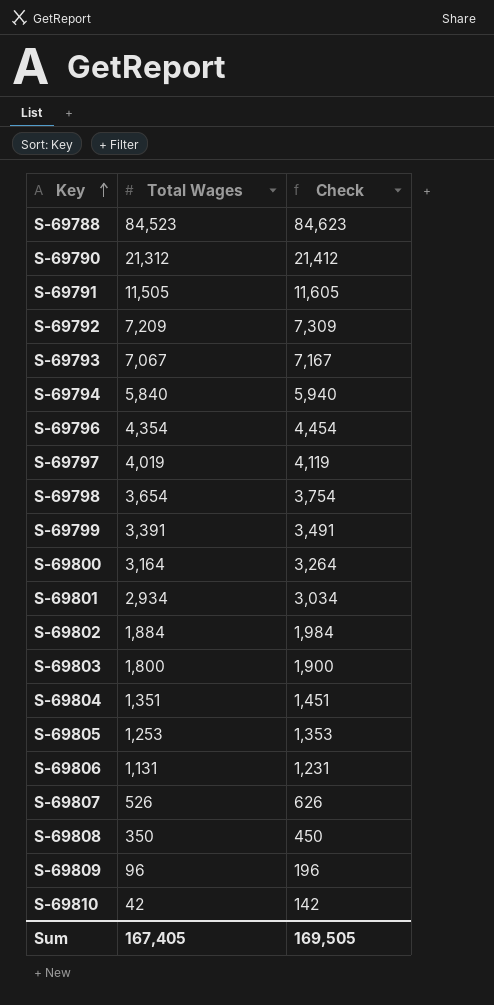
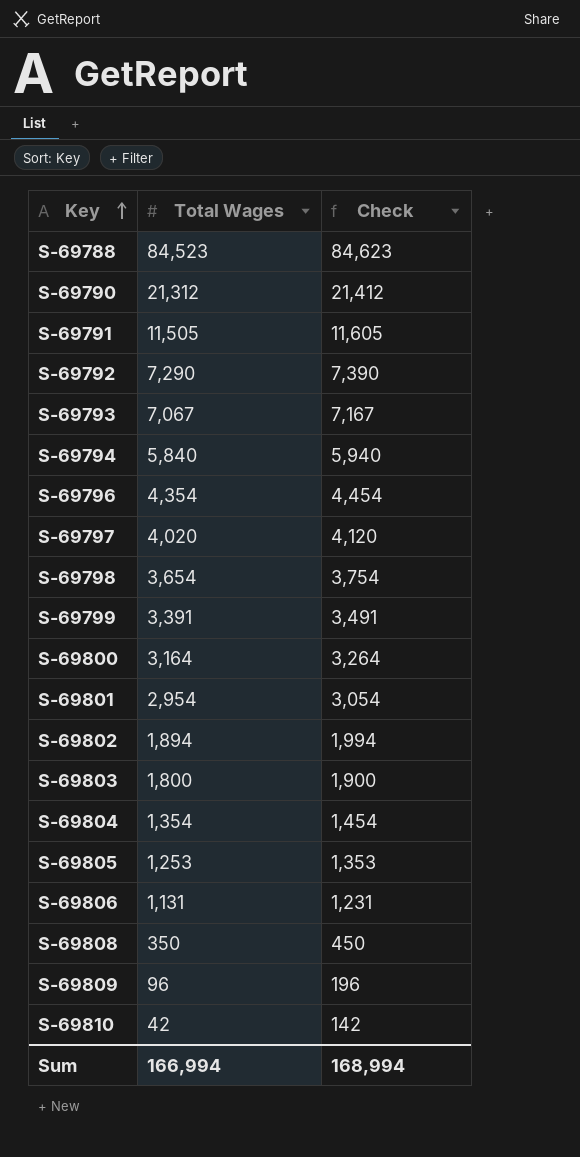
row S-69807: 526 | 626 -> none
S-69792 | Total Wages: 7,209 -> 7,290
S-69792 | Check: 7,309 -> 7,390
S-69797 | Total Wages: 4,019 -> 4,020
S-69797 | Check: 4,119 -> 4,120
S-69801 | Total Wages: 2,934 -> 2,954
S-69801 | Check: 3,034 -> 3,054
S-69802 | Total Wages: 1,884 -> 1,894
S-69802 | Check: 1,984 -> 1,994
S-69804 | Total Wages: 1,351 -> 1,354
S-69804 | Check: 1,451 -> 1,454
Sum | Total Wages: 167,405 -> 166,994
Sum | Check: 169,505 -> 168,994

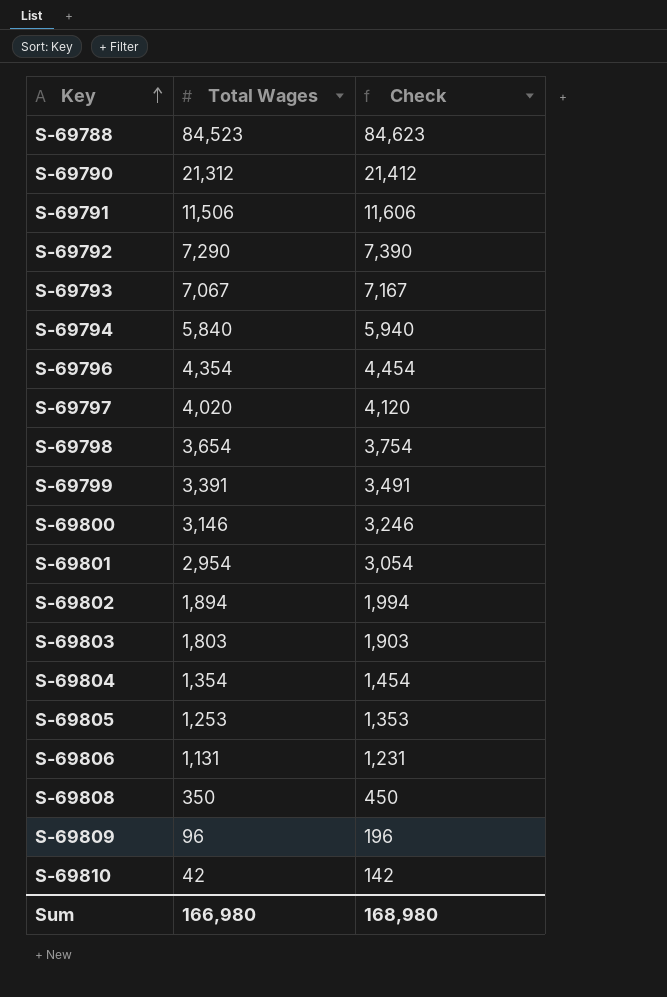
S-69791 | Total Wages: 11,505 -> 11,506
S-69791 | Check: 11,605 -> 11,606
S-69800 | Total Wages: 3,164 -> 3,146
S-69800 | Check: 3,264 -> 3,246
S-69803 | Total Wages: 1,800 -> 1,803
S-69803 | Check: 1,900 -> 1,903
Sum | Total Wages: 166,994 -> 166,980
Sum | Check: 168,994 -> 168,980

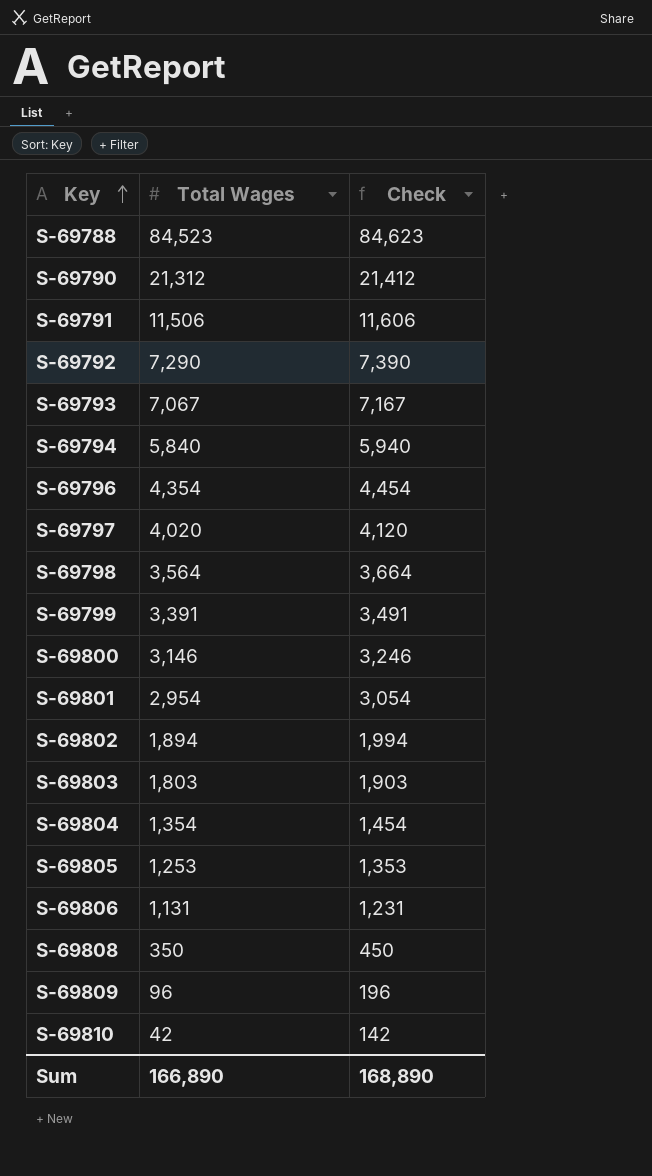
S-69798 | Total Wages: 3,654 -> 3,564
S-69798 | Check: 3,754 -> 3,664
Sum | Total Wages: 166,980 -> 166,890
Sum | Check: 168,980 -> 168,890

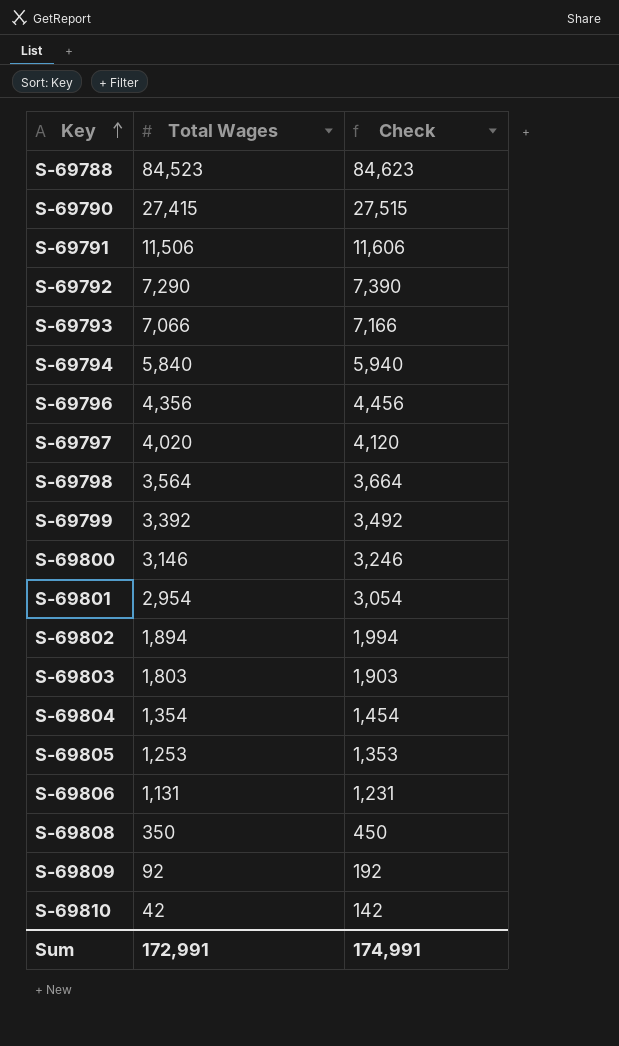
S-69790 | Total Wages: 21,312 -> 27,415
S-69790 | Check: 21,412 -> 27,515
S-69793 | Total Wages: 7,067 -> 7,066
S-69793 | Check: 7,167 -> 7,166
S-69796 | Total Wages: 4,354 -> 4,356
S-69796 | Check: 4,454 -> 4,456
S-69799 | Total Wages: 3,391 -> 3,392
S-69799 | Check: 3,491 -> 3,492
S-69809 | Total Wages: 96 -> 92
S-69809 | Check: 196 -> 192
Sum | Total Wages: 166,890 -> 172,991
Sum | Check: 168,890 -> 174,991

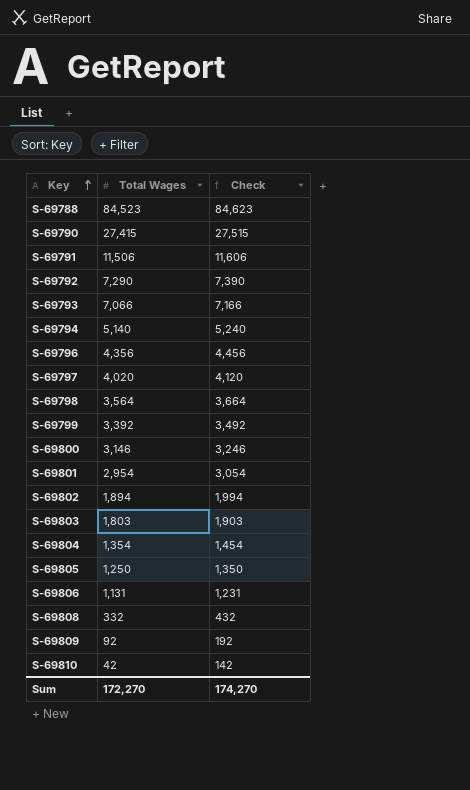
S-69794 | Total Wages: 5,840 -> 5,140
S-69794 | Check: 5,940 -> 5,240
S-69805 | Total Wages: 1,253 -> 1,250
S-69805 | Check: 1,353 -> 1,350
S-69808 | Total Wages: 350 -> 332
S-69808 | Check: 450 -> 432
Sum | Total Wages: 172,991 -> 172,270
Sum | Check: 174,991 -> 174,270

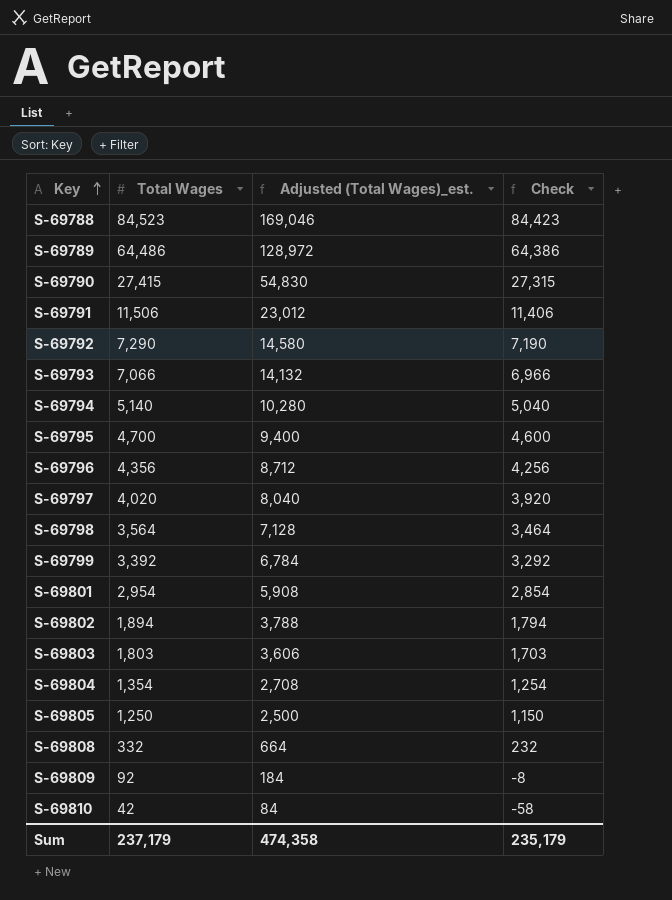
column Adjusted (Total Wages)_est. | formula: none -> [Total Wages] * 2
column Check | formula: [Total Wages] + 100 -> [Total Wages] - 100
row S-69800: 3,146 | 3,246 -> none
row S-69806: 1,131 | 1,231 -> none
row S-69789: none -> 64,486 | 128,972 | 64,386
row S-69795: none -> 4,700 | 9,400 | 4,600
Sum | Total Wages: 172,270 -> 237,179
Sum | Check: 174,270 -> 235,179

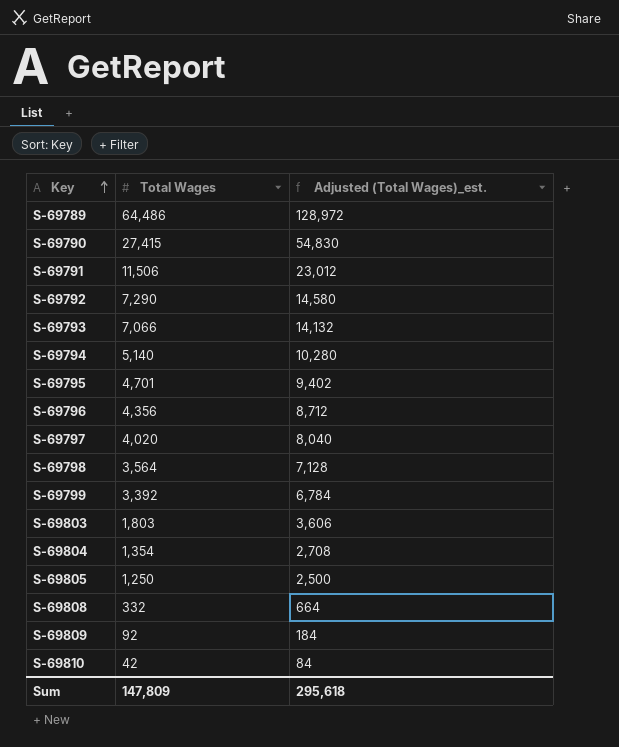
column Check | formula: [Total Wages] - 100 -> none
row S-69788: 84,523 | 169,046 | 84,423 -> none
row S-69801: 2,954 | 5,908 | 2,854 -> none
row S-69802: 1,894 | 3,788 | 1,794 -> none
S-69795 | Total Wages: 4,700 -> 4,701
S-69795 | Adjusted (Total Wages)_est.: 9,400 -> 9,402
Sum | Total Wages: 237,179 -> 147,809
Sum | Adjusted (Total Wages)_est.: 474,358 -> 295,618

